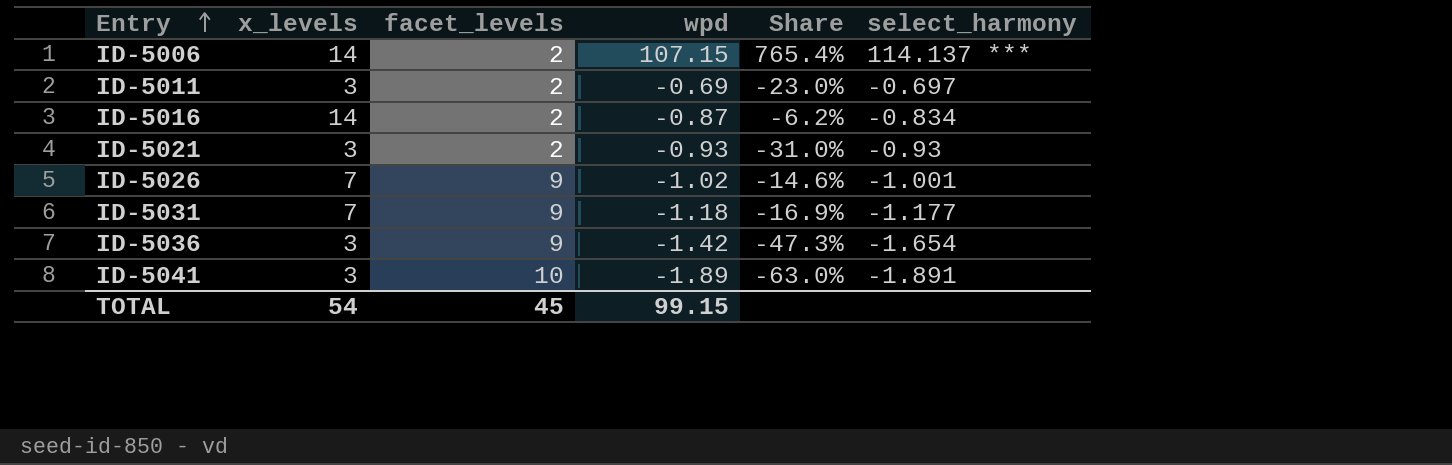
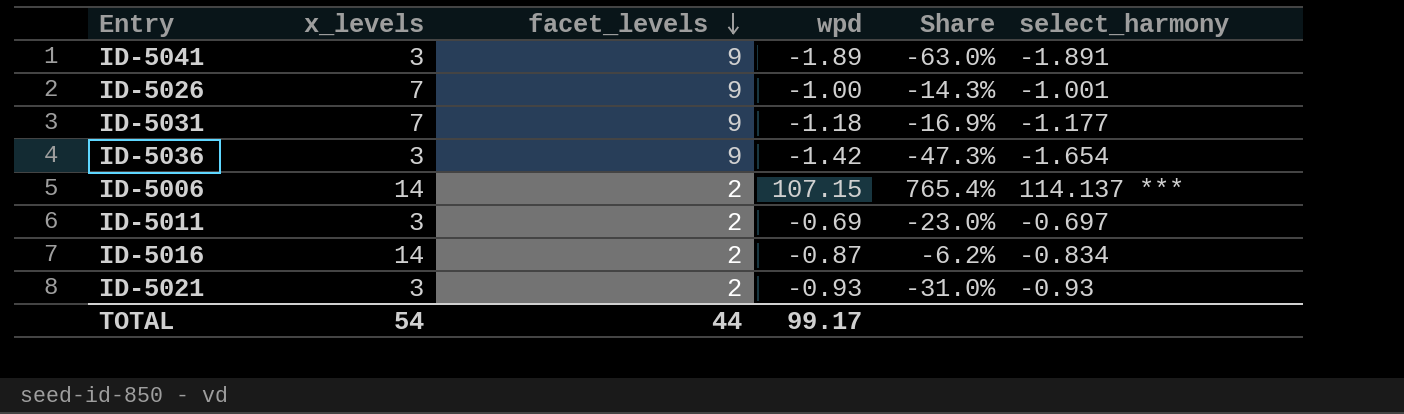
row order: Entry ascending -> facet_levels descending
ID-5041 | facet_levels: 10 -> 9
ID-5026 | wpd: -1.02 -> -1.00
ID-5026 | Share: -14.6% -> -14.3%
TOTAL | facet_levels: 45 -> 44
TOTAL | wpd: 99.15 -> 99.17

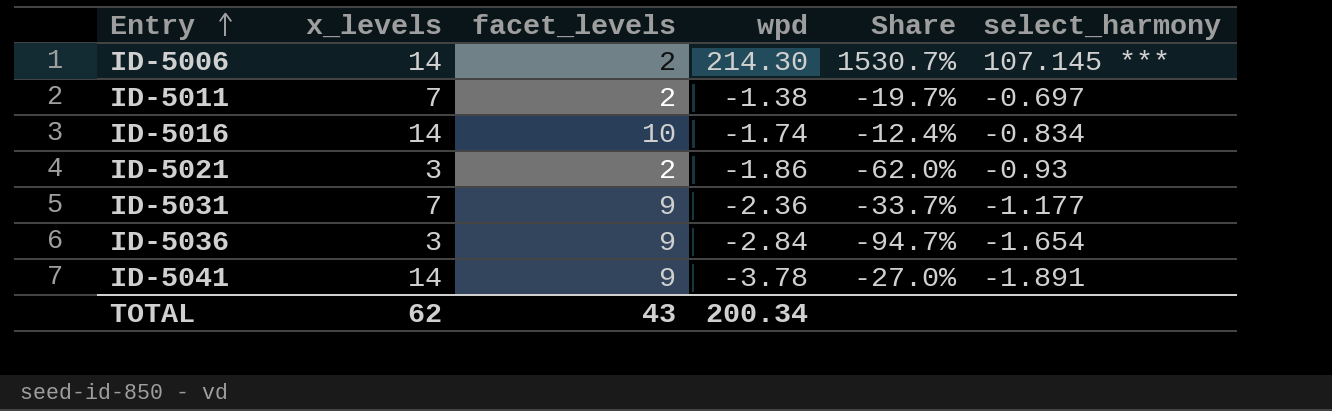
row order: facet_levels descending -> Entry ascending
row ID-5026: 7 | 9 | -1.00 | -14.3% | -1.001 -> none
ID-5006 | wpd: 107.15 -> 214.30
ID-5006 | Share: 765.4% -> 1530.7%
ID-5006 | select_harmony: 114.137 *** -> 107.145 ***
ID-5011 | x_levels: 3 -> 7
ID-5011 | wpd: -0.69 -> -1.38
ID-5011 | Share: -23.0% -> -19.7%
ID-5016 | facet_levels: 2 -> 10
ID-5016 | wpd: -0.87 -> -1.74
ID-5016 | Share: -6.2% -> -12.4%
ID-5021 | wpd: -0.93 -> -1.86
ID-5021 | Share: -31.0% -> -62.0%
ID-5031 | wpd: -1.18 -> -2.36
ID-5031 | Share: -16.9% -> -33.7%
ID-5036 | wpd: -1.42 -> -2.84
ID-5036 | Share: -47.3% -> -94.7%
ID-5041 | x_levels: 3 -> 14
ID-5041 | wpd: -1.89 -> -3.78
ID-5041 | Share: -63.0% -> -27.0%
TOTAL | x_levels: 54 -> 62
TOTAL | facet_levels: 44 -> 43
TOTAL | wpd: 99.17 -> 200.34

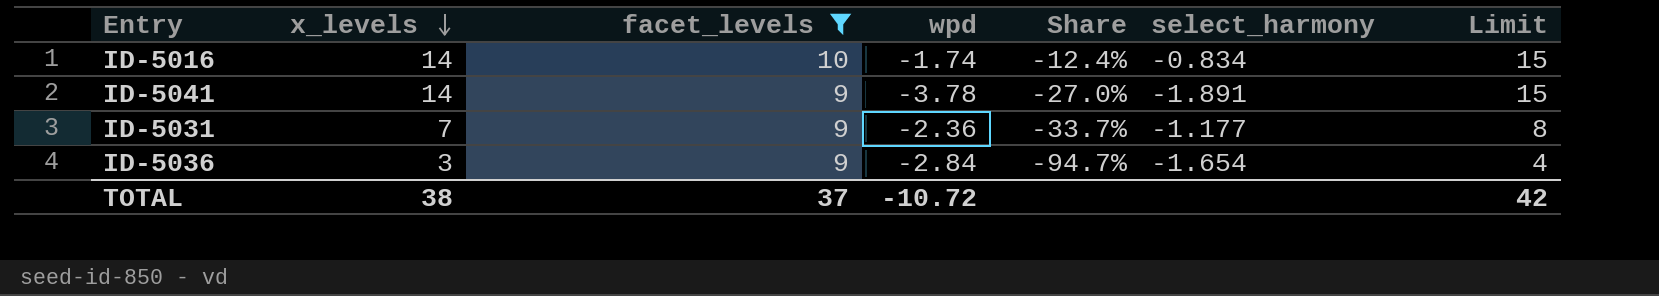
filter: none -> facet_levels != 2
row order: Entry ascending -> x_levels descending
column Limit | formula: none -> [x_levels] + 1
TOTAL | x_levels: 62 -> 38
TOTAL | facet_levels: 43 -> 37
TOTAL | wpd: 200.34 -> -10.72

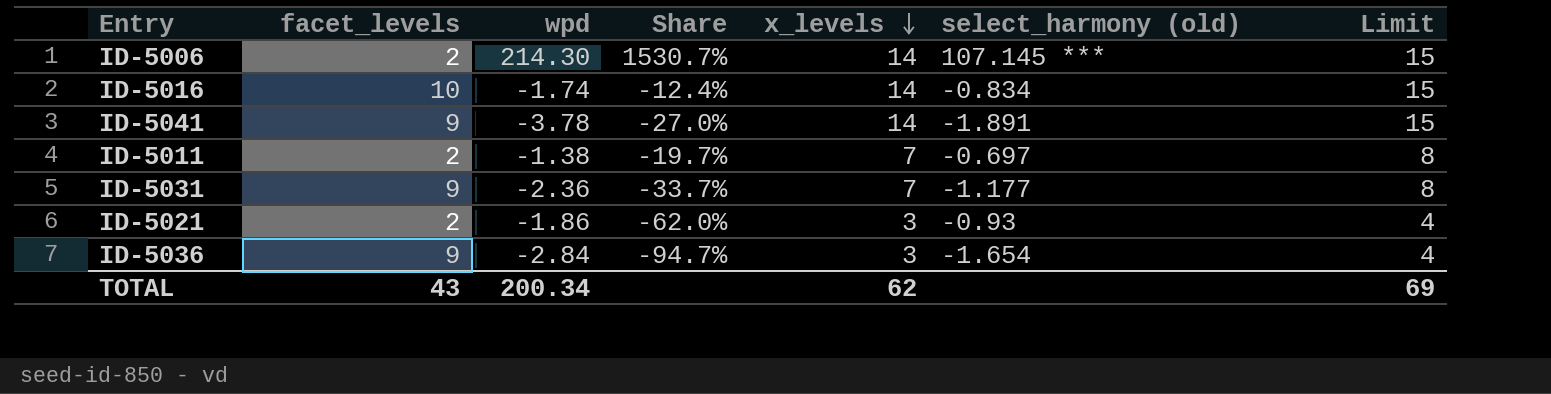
filter: facet_levels != 2 -> none
column x_levels | position: 2 -> 5
column name: select_harmony -> select_harmony (old)
TOTAL | facet_levels: 37 -> 43
TOTAL | wpd: -10.72 -> 200.34
TOTAL | x_levels: 38 -> 62
TOTAL | Limit: 42 -> 69

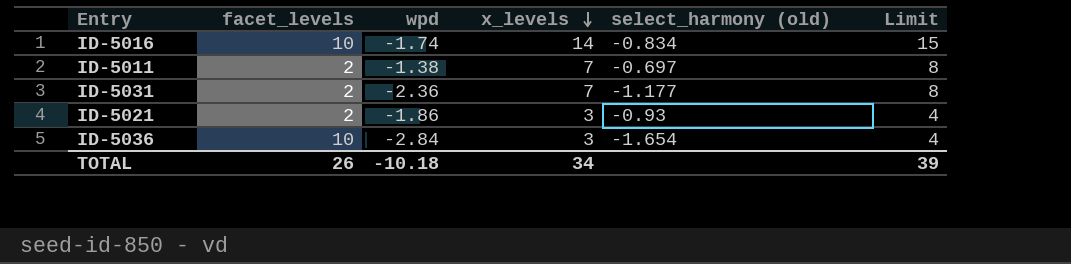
column Share | formula: [wpd] / [x_levels] -> none
row ID-5006: 2 | 214.30 | 1530.7% | 14 | 107.145 *** | 15 -> none
row ID-5041: 9 | -3.78 | -27.0% | 14 | -1.891 | 15 -> none
ID-5031 | facet_levels: 9 -> 2
ID-5036 | facet_levels: 9 -> 10
TOTAL | facet_levels: 43 -> 26
TOTAL | wpd: 200.34 -> -10.18
TOTAL | x_levels: 62 -> 34
TOTAL | Limit: 69 -> 39

